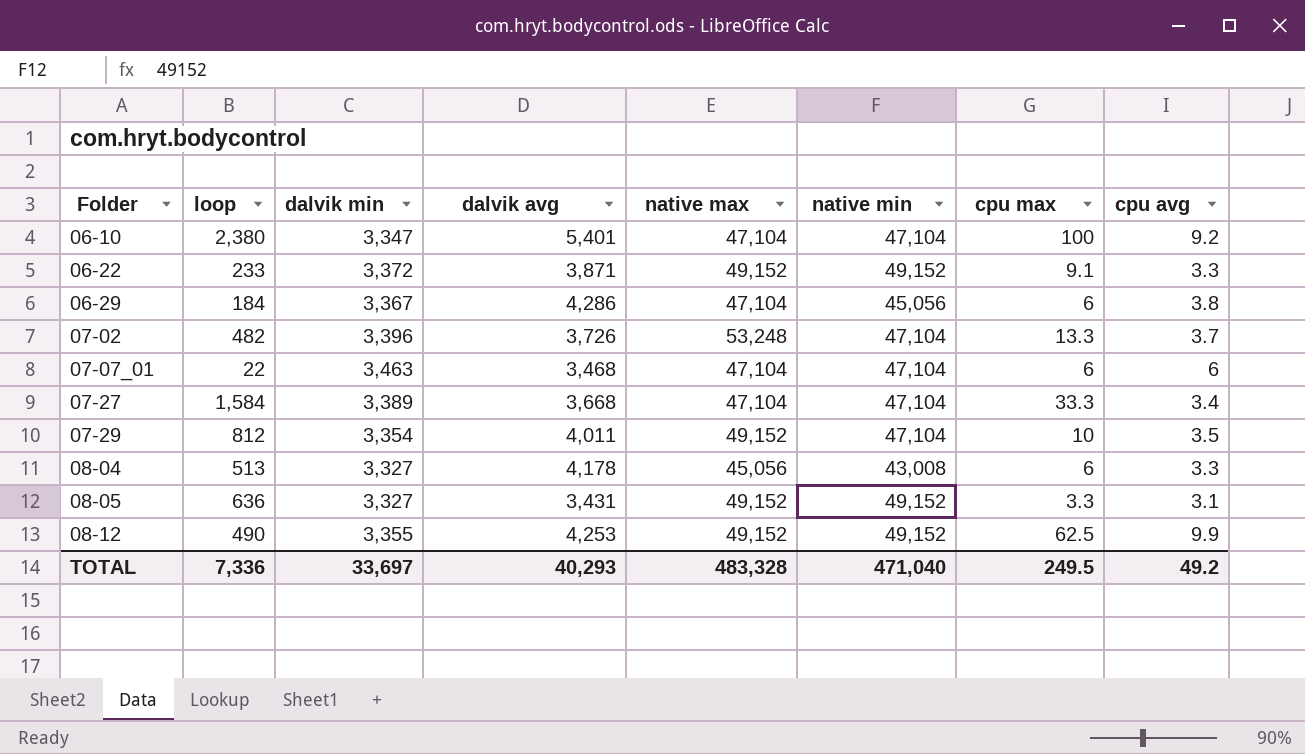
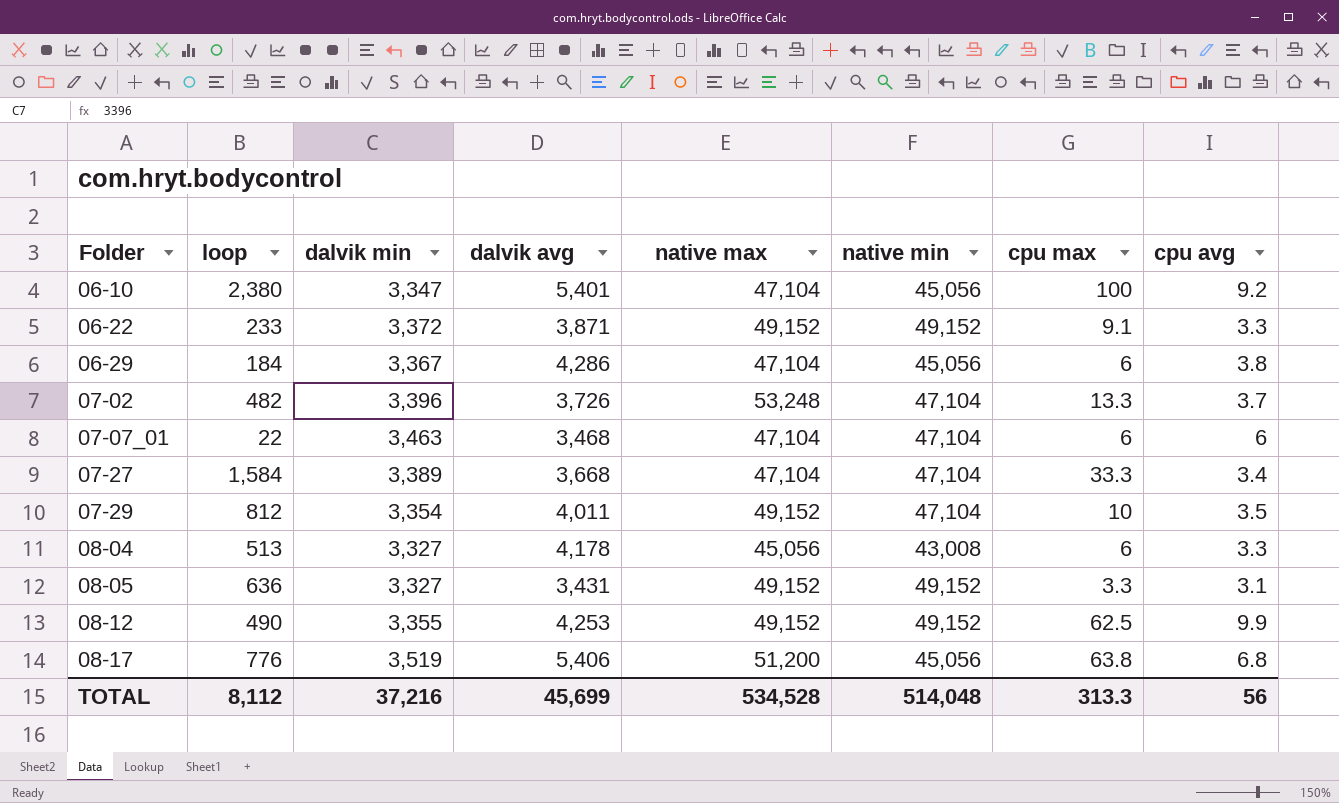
06-10 | native min: 47,104 -> 45,056
row 08-17: none -> 776 | 3,519 | 5,406 | 51,200 | 45,056 | 63.8 | 6.8
TOTAL | loop: 7,336 -> 8,112
TOTAL | dalvik min: 33,697 -> 37,216
TOTAL | dalvik avg: 40,293 -> 45,699
TOTAL | native max: 483,328 -> 534,528
TOTAL | native min: 471,040 -> 514,048
TOTAL | cpu max: 249.5 -> 313.3
TOTAL | cpu avg: 49.2 -> 56

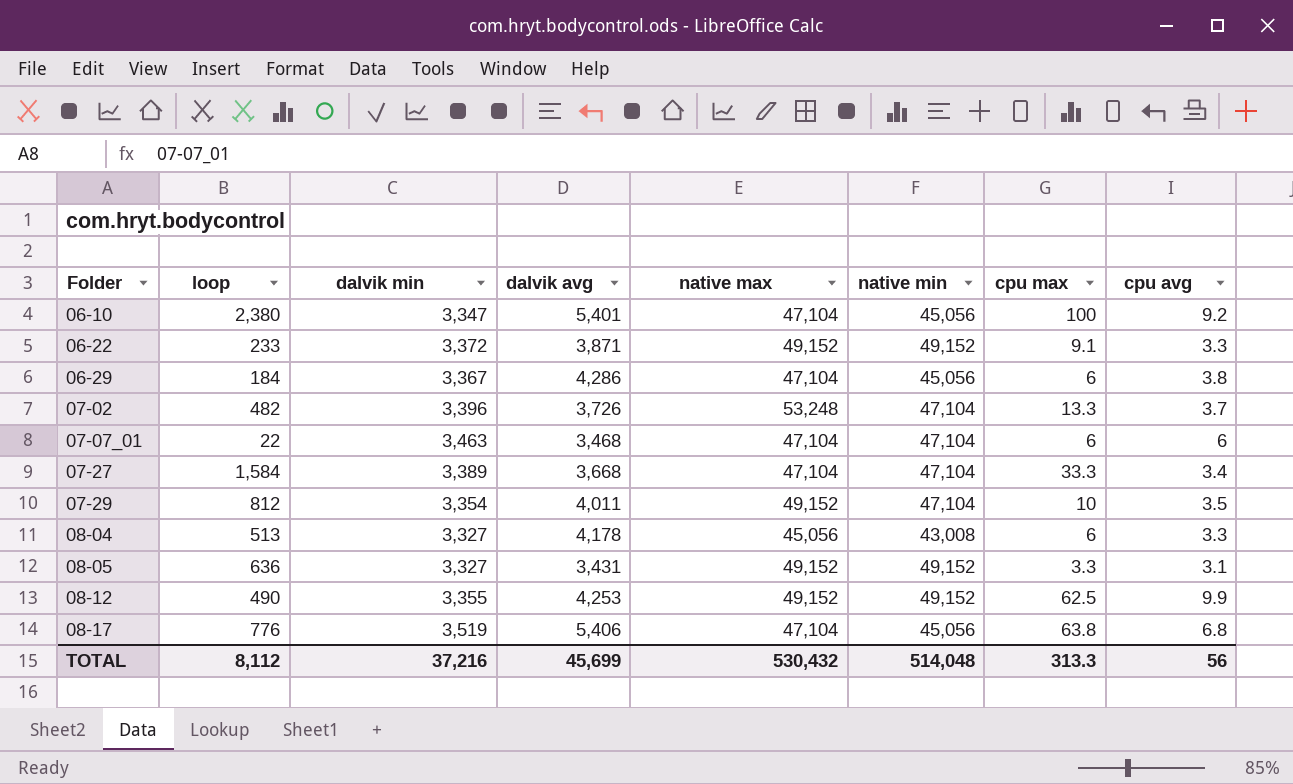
08-17 | native max: 51,200 -> 47,104
TOTAL | native max: 534,528 -> 530,432

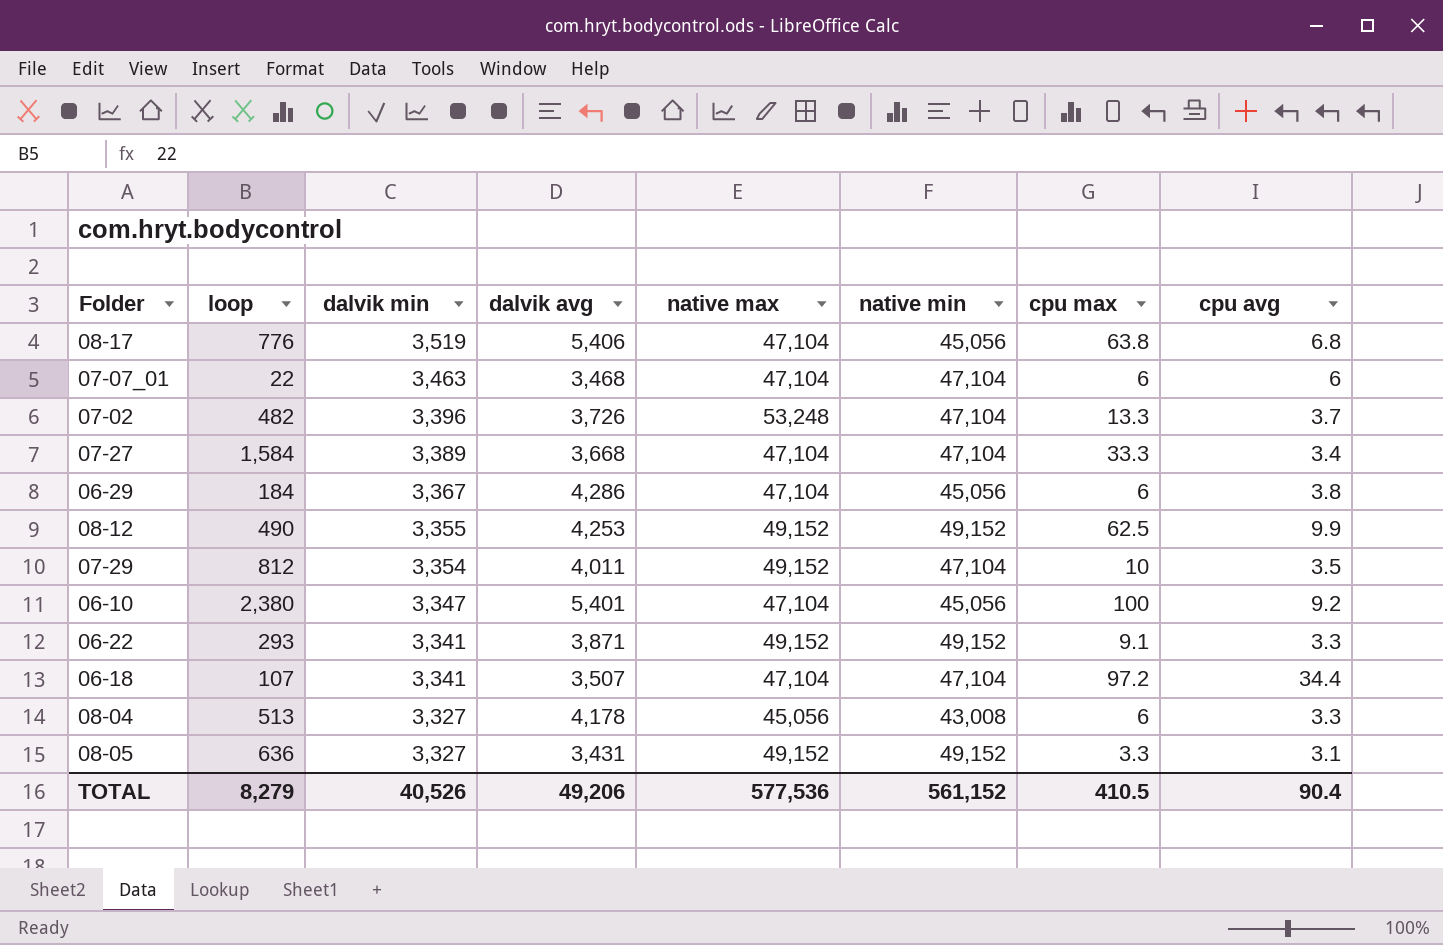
row order: Folder ascending -> dalvik min descending
06-22 | loop: 233 -> 293
06-22 | dalvik min: 3,372 -> 3,341
row 06-18: none -> 107 | 3,341 | 3,507 | 47,104 | 47,104 | 97.2 | 34.4
TOTAL | loop: 8,112 -> 8,279
TOTAL | dalvik min: 37,216 -> 40,526
TOTAL | dalvik avg: 45,699 -> 49,206
TOTAL | native max: 530,432 -> 577,536
TOTAL | native min: 514,048 -> 561,152
TOTAL | cpu max: 313.3 -> 410.5
TOTAL | cpu avg: 56 -> 90.4

